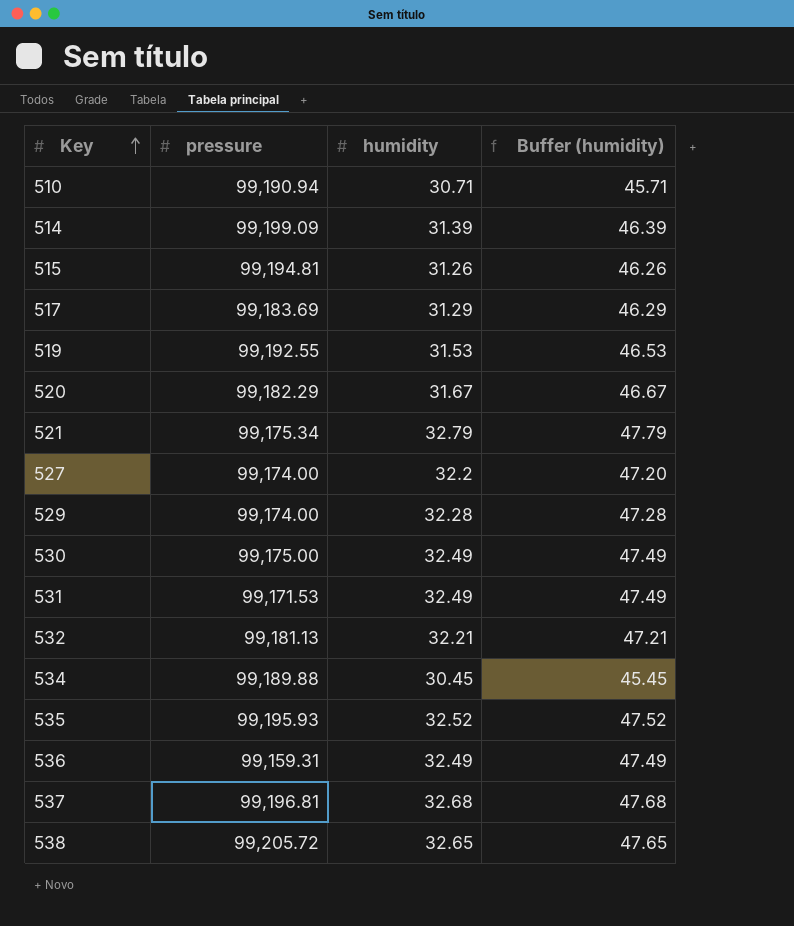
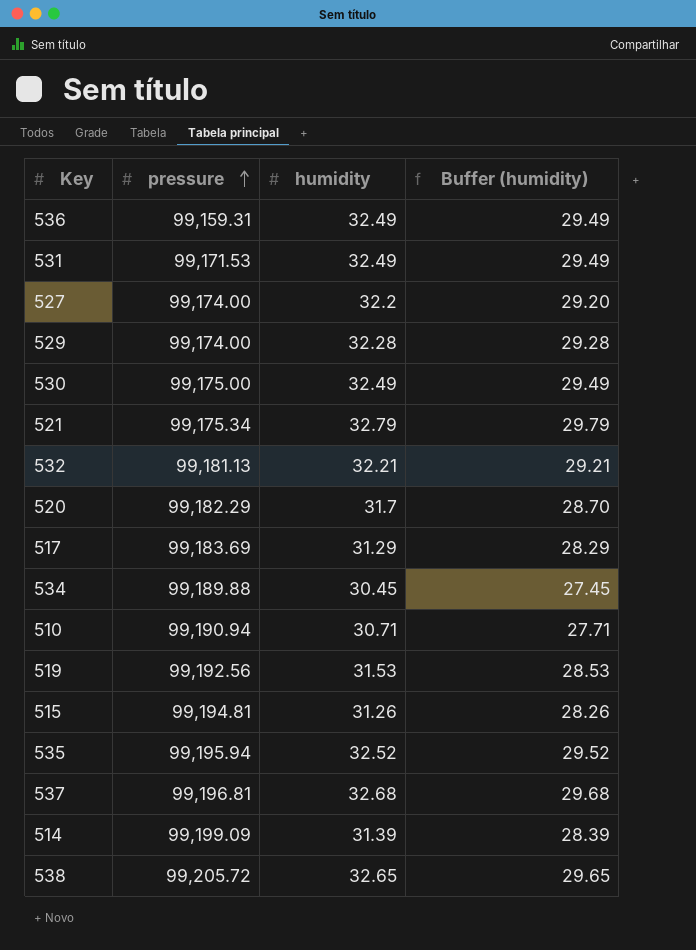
row order: Key ascending -> pressure ascending
column Buffer (humidity) | formula: [humidity] + 15 -> [humidity] - 3
520 | humidity: 31.67 -> 31.7
519 | pressure: 99,192.55 -> 99,192.56
535 | pressure: 99,195.93 -> 99,195.94

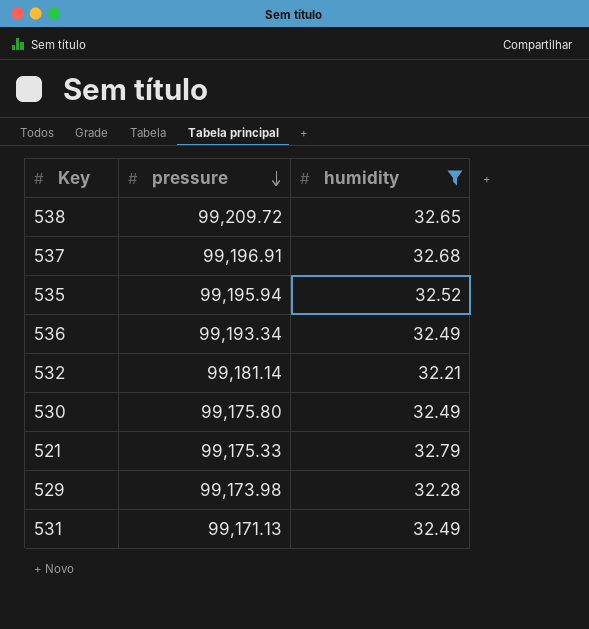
filter: none -> humidity >= 32.21
row order: pressure ascending -> pressure descending
column Buffer (humidity) | formula: [humidity] - 3 -> none
538 | pressure: 99,205.72 -> 99,209.72
537 | pressure: 99,196.81 -> 99,196.91
536 | pressure: 99,159.31 -> 99,193.34
532 | pressure: 99,181.13 -> 99,181.14
530 | pressure: 99,175.00 -> 99,175.80
521 | pressure: 99,175.34 -> 99,175.33
529 | pressure: 99,174.00 -> 99,173.98
531 | pressure: 99,171.53 -> 99,171.13

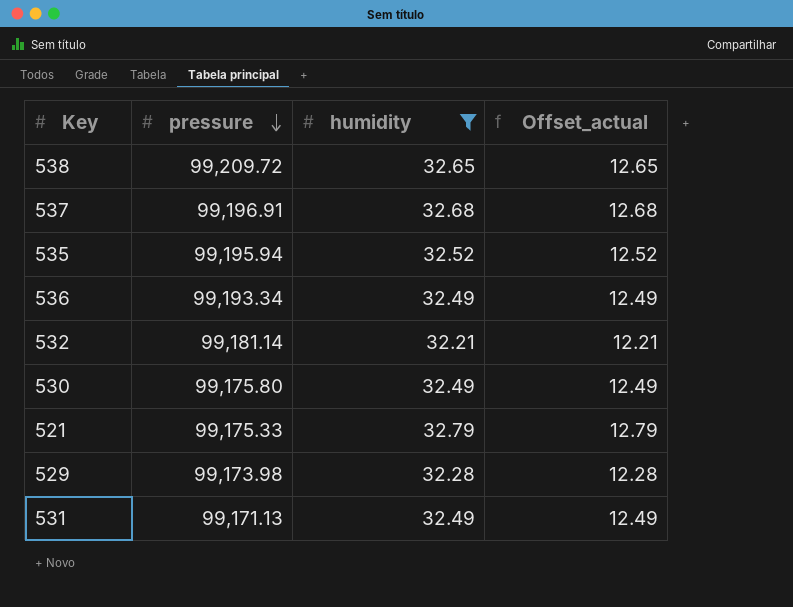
column Offset_actual | formula: none -> [humidity] - 20

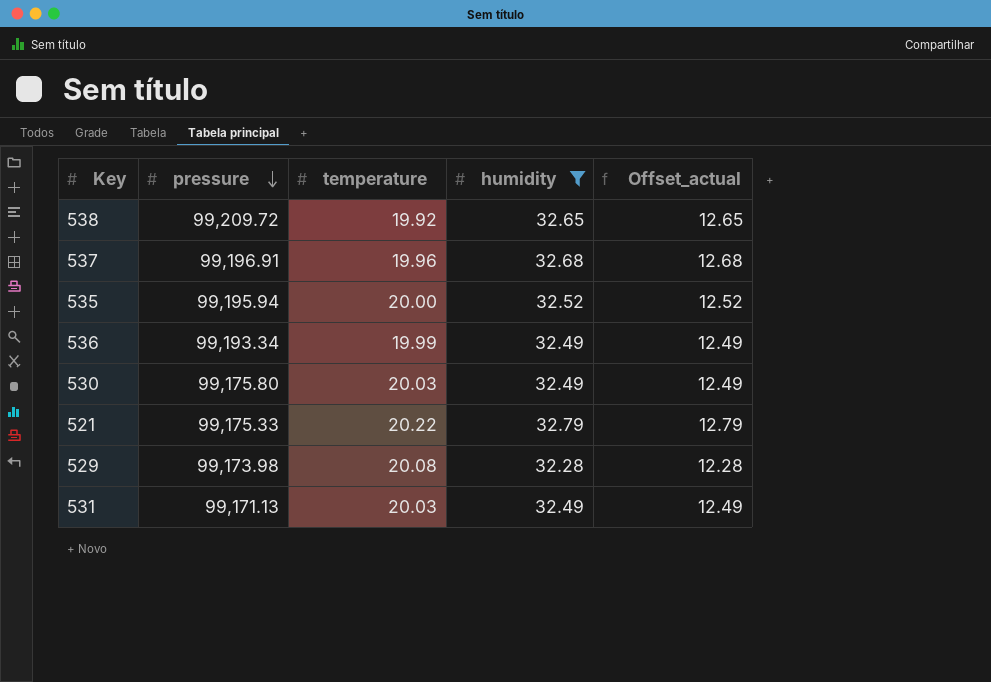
column temperature | position: none -> 3
row 532: 99,181.14 | 32.21 | 12.21 -> none

